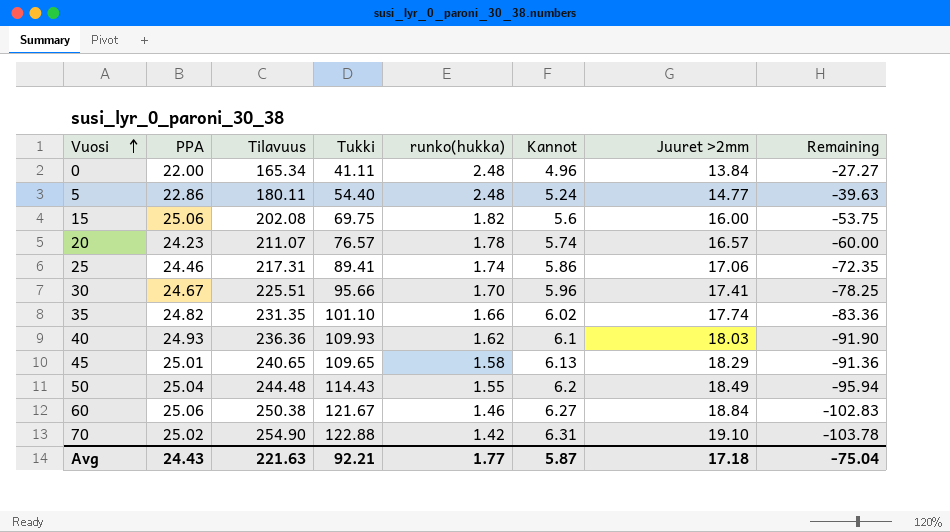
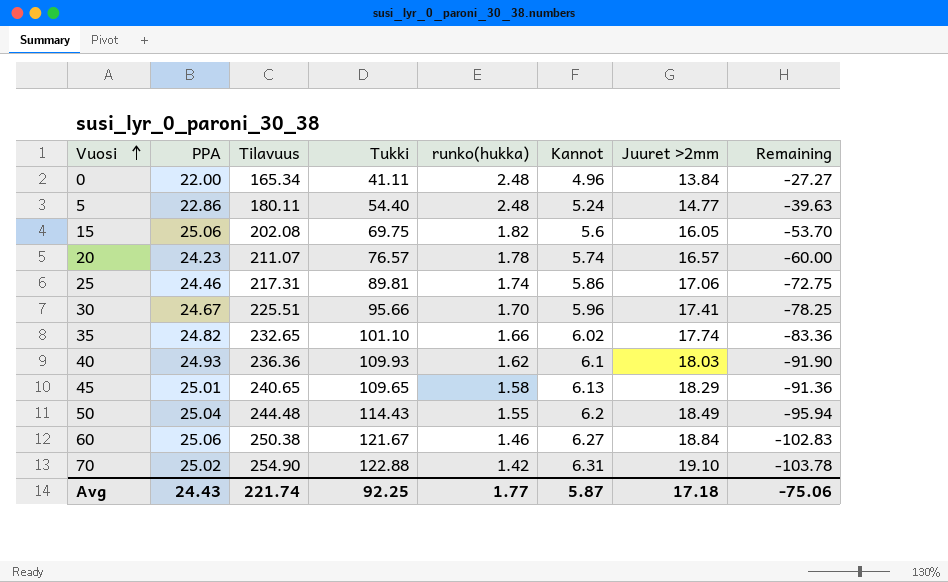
15 | Juuret >2mm: 16.00 -> 16.05
15 | Remaining: -53.75 -> -53.70
25 | Tukki: 89.41 -> 89.81
25 | Remaining: -72.35 -> -72.75
35 | Tilavuus: 231.35 -> 232.65
Avg | Tilavuus: 221.63 -> 221.74
Avg | Tukki: 92.21 -> 92.25
Avg | Remaining: -75.04 -> -75.06

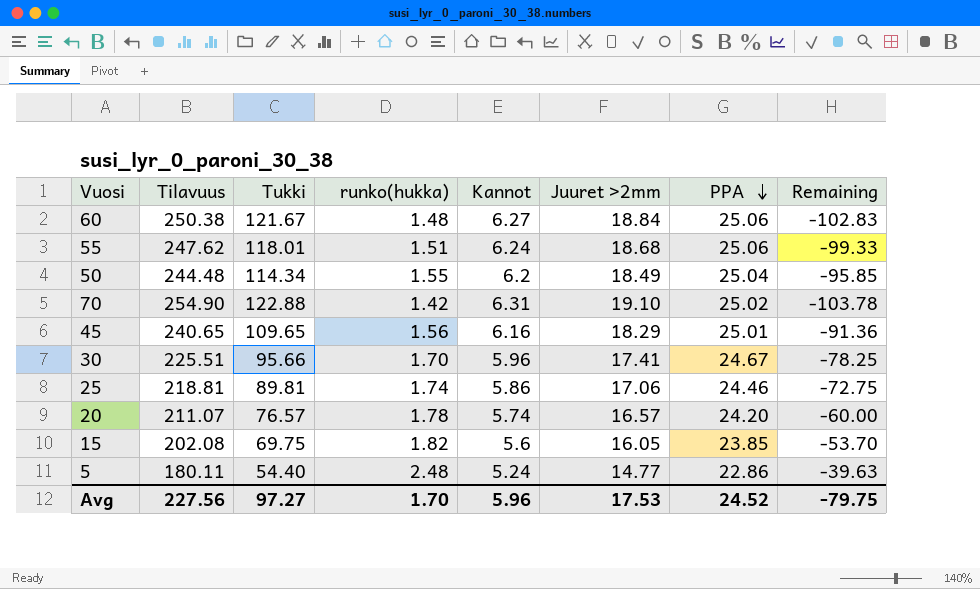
row order: Vuosi ascending -> PPA descending
column PPA | position: 2 -> 7
row 0: 22.00 | 165.34 | 41.11 | 2.48 | 4.96 | 13.84 | -27.27 -> none
row 35: 24.82 | 232.65 | 101.10 | 1.66 | 6.02 | 17.74 | -83.36 -> none
row 40: 24.93 | 236.36 | 109.93 | 1.62 | 6.1 | 18.03 | -91.90 -> none
60 | runko(hukka): 1.46 -> 1.48
row 55: none -> 247.62 | 118.01 | 1.51 | 6.24 | 18.68 | 25.06 | -99.33
50 | Tukki: 114.43 -> 114.34
50 | Remaining: -95.94 -> -95.85
45 | runko(hukka): 1.58 -> 1.56
45 | Kannot: 6.13 -> 6.16
25 | Tilavuus: 217.31 -> 218.81
20 | PPA: 24.23 -> 24.20
15 | PPA: 25.06 -> 23.85
Avg | Tilavuus: 221.74 -> 227.56
Avg | Tukki: 92.25 -> 97.27
Avg | runko(hukka): 1.77 -> 1.70
Avg | Kannot: 5.87 -> 5.96
Avg | Juuret >2mm: 17.18 -> 17.53
Avg | PPA: 24.43 -> 24.52
Avg | Remaining: -75.06 -> -79.75

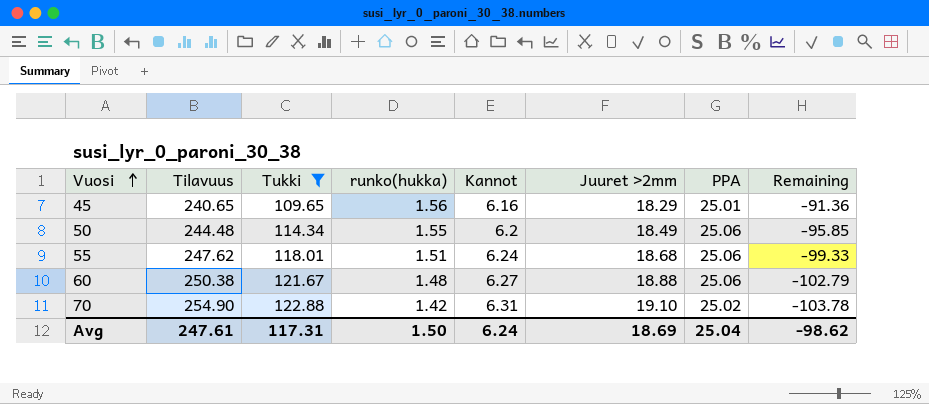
filter: none -> Tukki >= 109.65
row order: PPA descending -> Vuosi ascending
50 | PPA: 25.04 -> 25.06
60 | Juuret >2mm: 18.84 -> 18.88
60 | Remaining: -102.83 -> -102.79
Avg | Tilavuus: 227.56 -> 247.61
Avg | Tukki: 97.27 -> 117.31
Avg | runko(hukka): 1.70 -> 1.50
Avg | Kannot: 5.96 -> 6.24
Avg | Juuret >2mm: 17.53 -> 18.69
Avg | PPA: 24.52 -> 25.04
Avg | Remaining: -79.75 -> -98.62

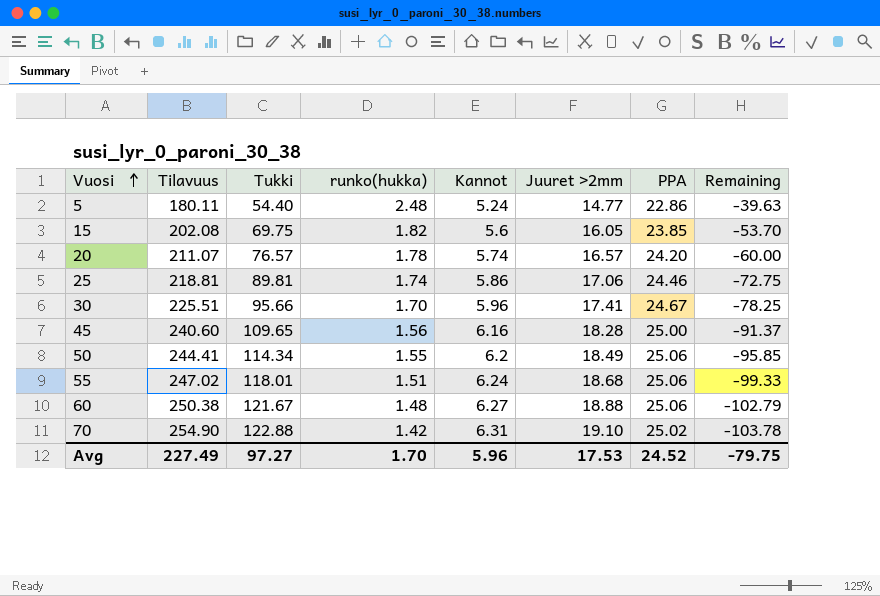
filter: Tukki >= 109.65 -> none
45 | Tilavuus: 240.65 -> 240.60
45 | Juuret >2mm: 18.29 -> 18.28
45 | PPA: 25.01 -> 25.00
45 | Remaining: -91.36 -> -91.37
50 | Tilavuus: 244.48 -> 244.41
55 | Tilavuus: 247.62 -> 247.02
Avg | Tilavuus: 247.61 -> 227.49
Avg | Tukki: 117.31 -> 97.27
Avg | runko(hukka): 1.50 -> 1.70
Avg | Kannot: 6.24 -> 5.96
Avg | Juuret >2mm: 18.69 -> 17.53
Avg | PPA: 25.04 -> 24.52
Avg | Remaining: -98.62 -> -79.75

